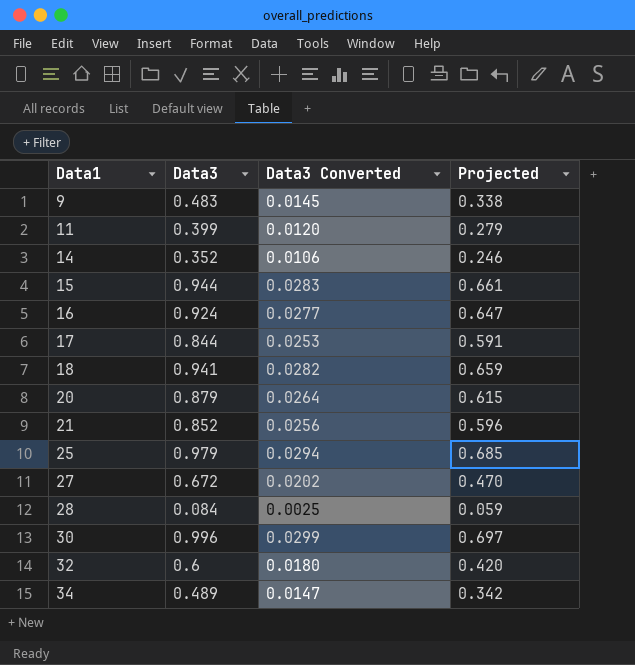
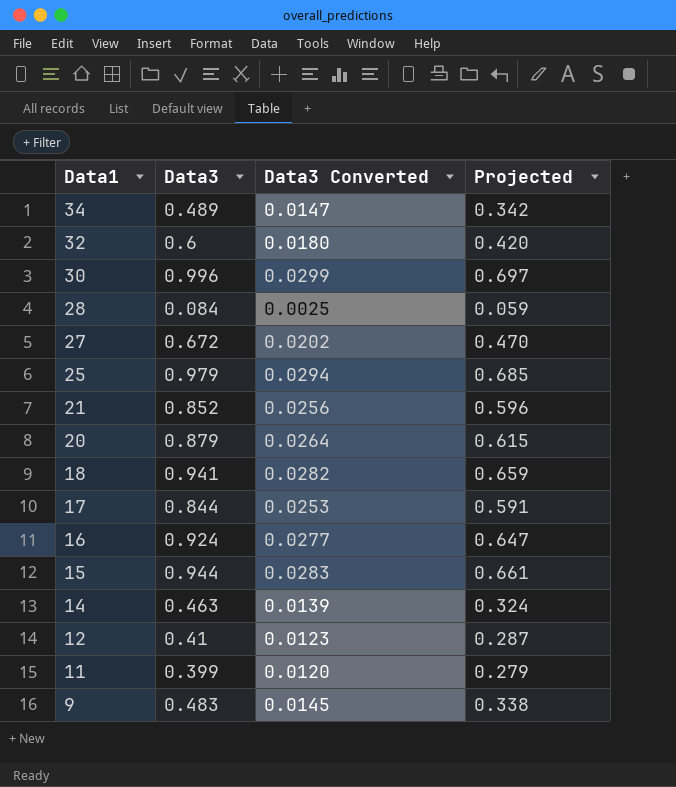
row order: Data1 ascending -> Data1 descending
14 | Data3: 0.352 -> 0.463
14 | Data3 Converted: 0.0106 -> 0.0139
14 | Projected: 0.246 -> 0.324
row 12: none -> 0.41 | 0.0123 | 0.287

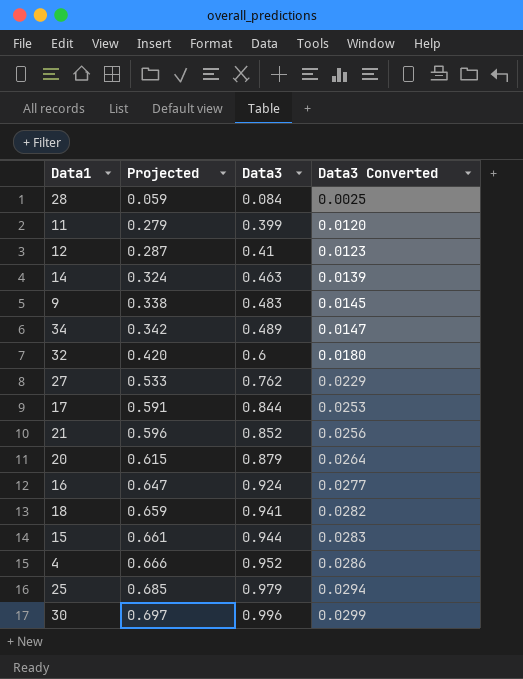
row order: Data1 descending -> Projected ascending
column Projected | position: 4 -> 2
27 | Projected: 0.470 -> 0.533
27 | Data3: 0.672 -> 0.762
27 | Data3 Converted: 0.0202 -> 0.0229
row 4: none -> 0.666 | 0.952 | 0.0286

